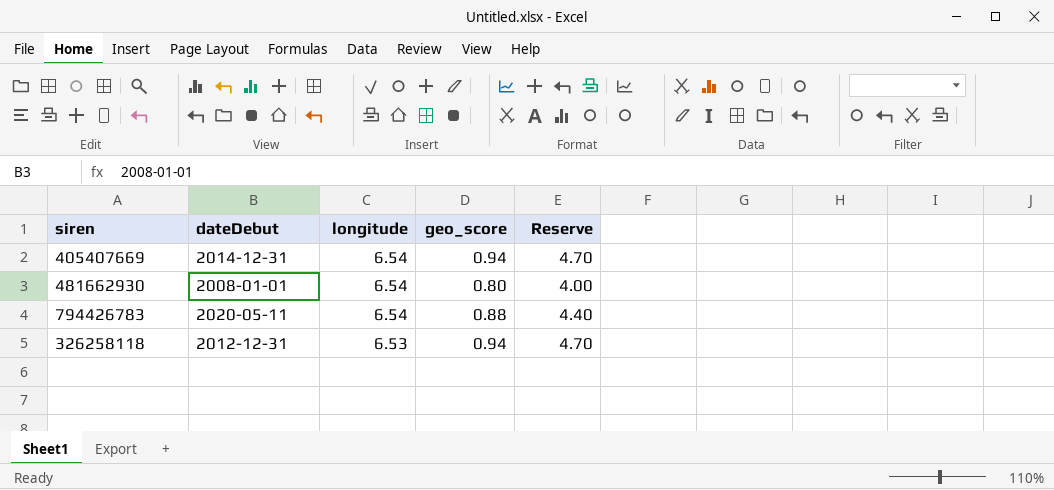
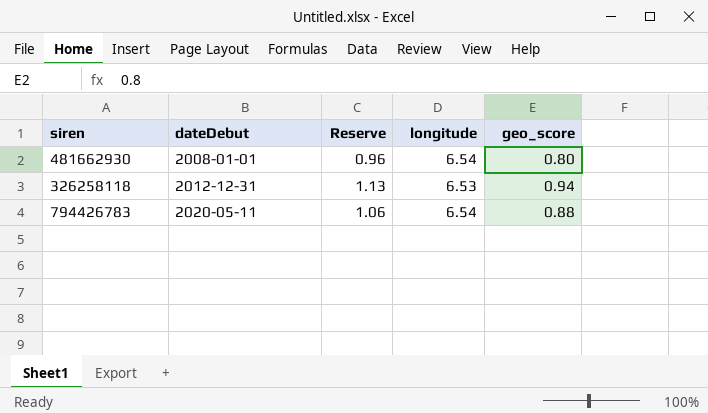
row order: longitude descending -> dateDebut ascending
column Reserve | formula: [geo_score] * 5 -> [geo_score] * 1.2
column Reserve | position: 5 -> 3
row 405407669: 2014-12-31 | 6.54 | 0.94 | 4.70 -> none

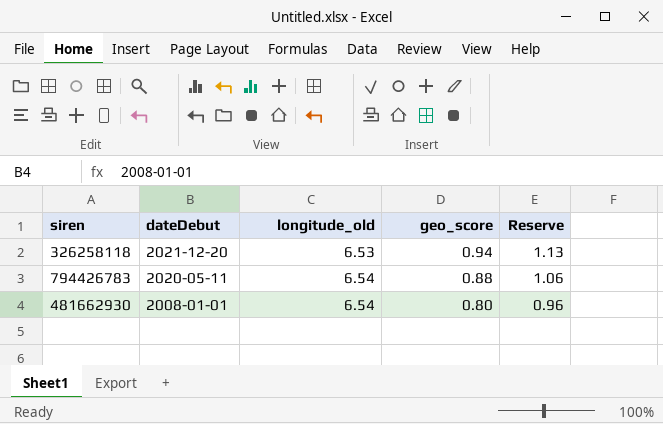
row order: dateDebut ascending -> dateDebut descending
column name: longitude -> longitude_old
column Reserve | position: 3 -> 5
326258118 | dateDebut: 2012-12-31 -> 2021-12-20

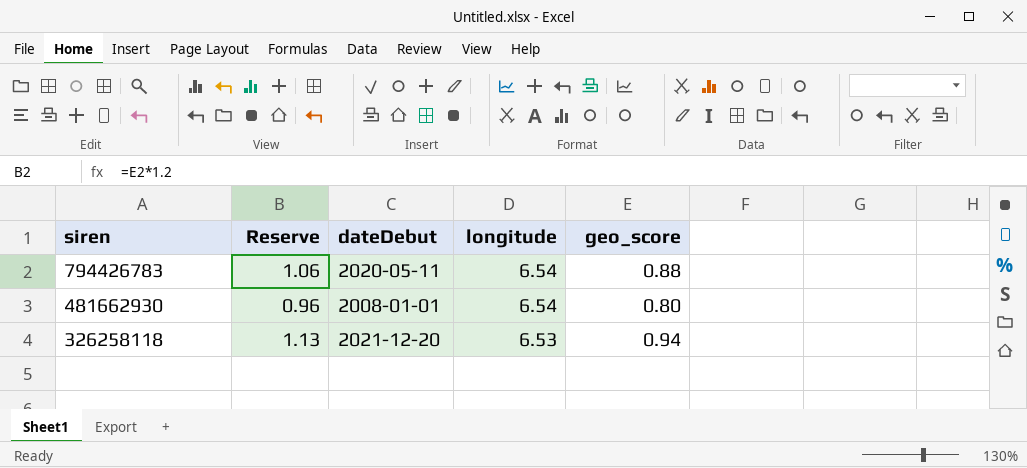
row order: dateDebut descending -> siren descending
column Reserve | position: 5 -> 2
column name: longitude_old -> longitude

